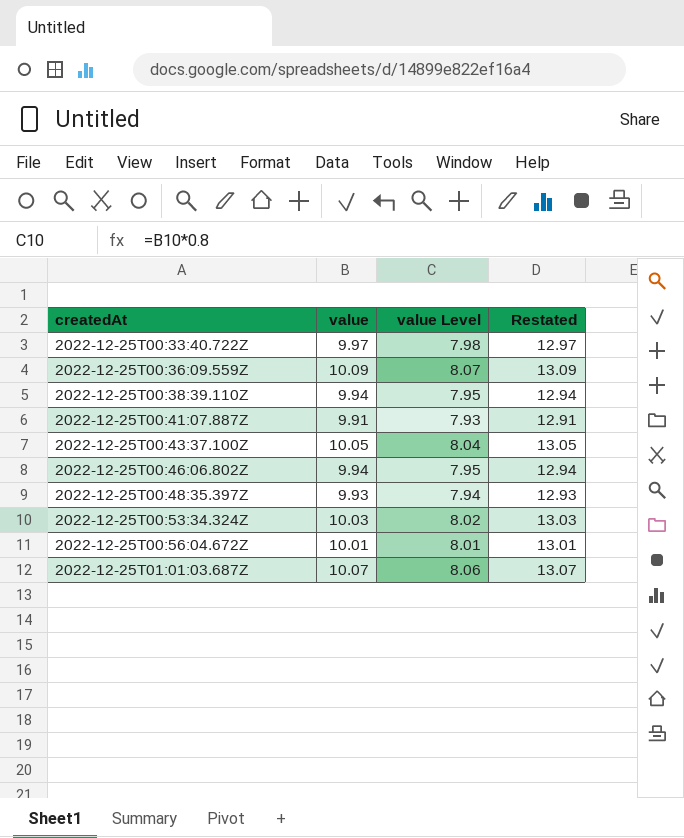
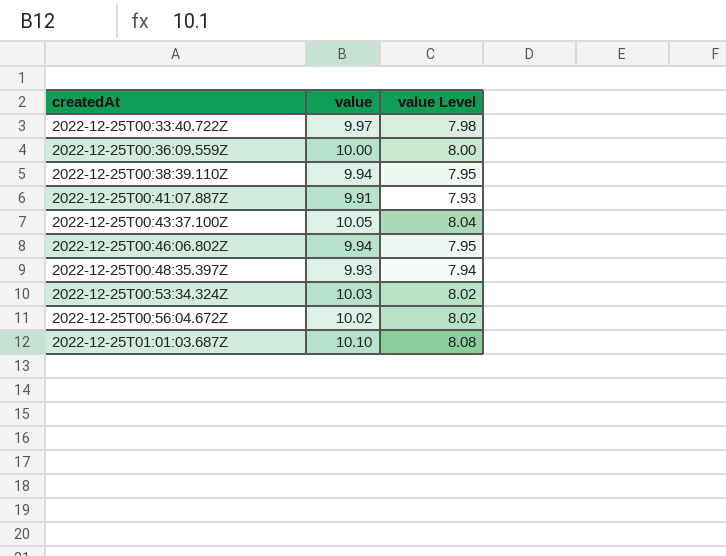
column Restated | formula: [value] + 3 -> none
2022-12-25T00:36:09.559Z | value: 10.09 -> 10.00
2022-12-25T00:36:09.559Z | value Level: 8.07 -> 8.00
2022-12-25T00:56:04.672Z | value: 10.01 -> 10.02
2022-12-25T00:56:04.672Z | value Level: 8.01 -> 8.02
2022-12-25T01:01:03.687Z | value: 10.07 -> 10.10
2022-12-25T01:01:03.687Z | value Level: 8.06 -> 8.08

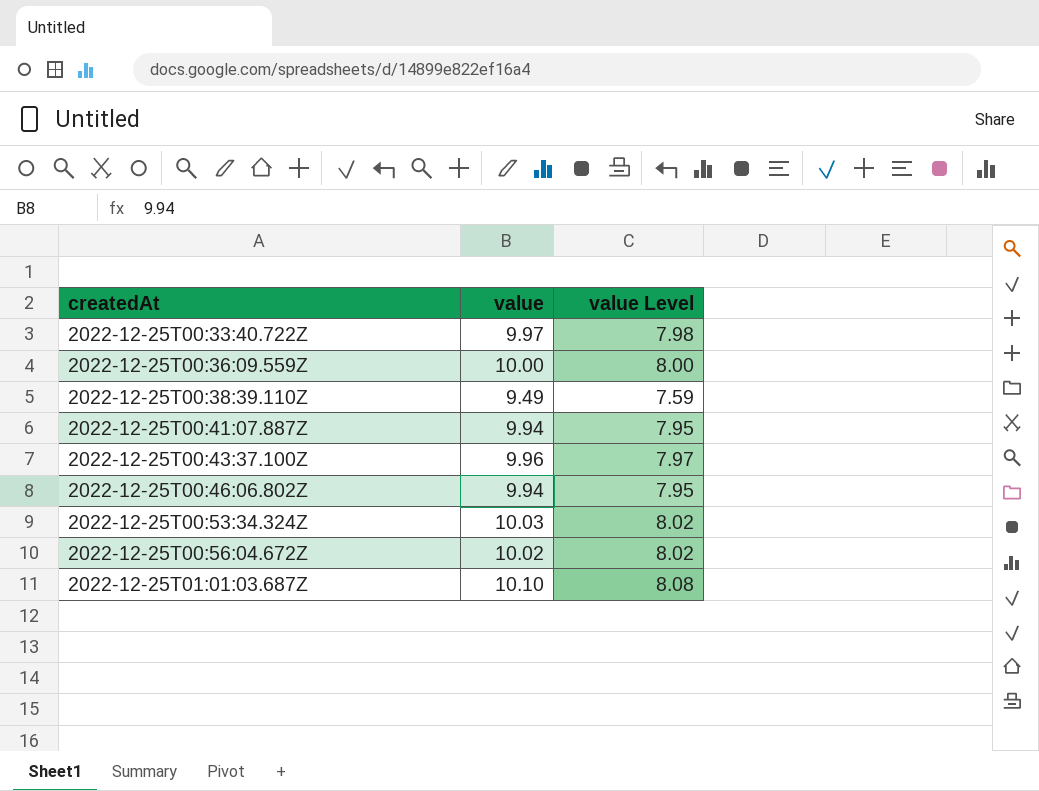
row 2022-12-25T00:48:35.397Z: 9.93 | 7.94 -> none
2022-12-25T00:38:39.110Z | value: 9.94 -> 9.49
2022-12-25T00:38:39.110Z | value Level: 7.95 -> 7.59
2022-12-25T00:41:07.887Z | value: 9.91 -> 9.94
2022-12-25T00:41:07.887Z | value Level: 7.93 -> 7.95
2022-12-25T00:43:37.100Z | value: 10.05 -> 9.96
2022-12-25T00:43:37.100Z | value Level: 8.04 -> 7.97

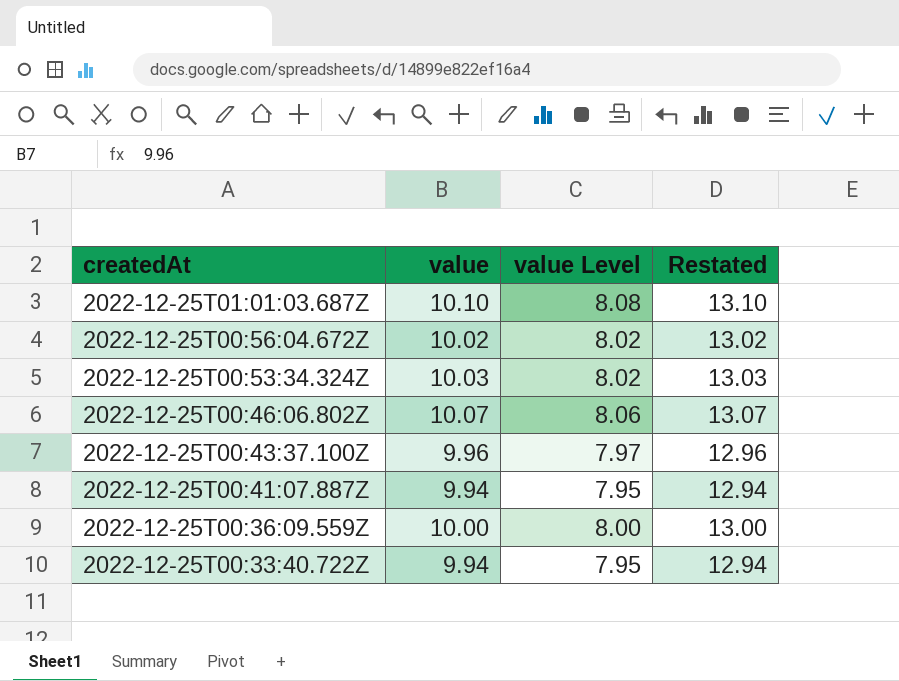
row order: createdAt ascending -> createdAt descending
column Restated | formula: none -> [value] + 3
row 2022-12-25T00:38:39.110Z: 9.49 | 7.59 -> none
2022-12-25T00:46:06.802Z | value: 9.94 -> 10.07
2022-12-25T00:46:06.802Z | value Level: 7.95 -> 8.06
2022-12-25T00:33:40.722Z | value: 9.97 -> 9.94
2022-12-25T00:33:40.722Z | value Level: 7.98 -> 7.95

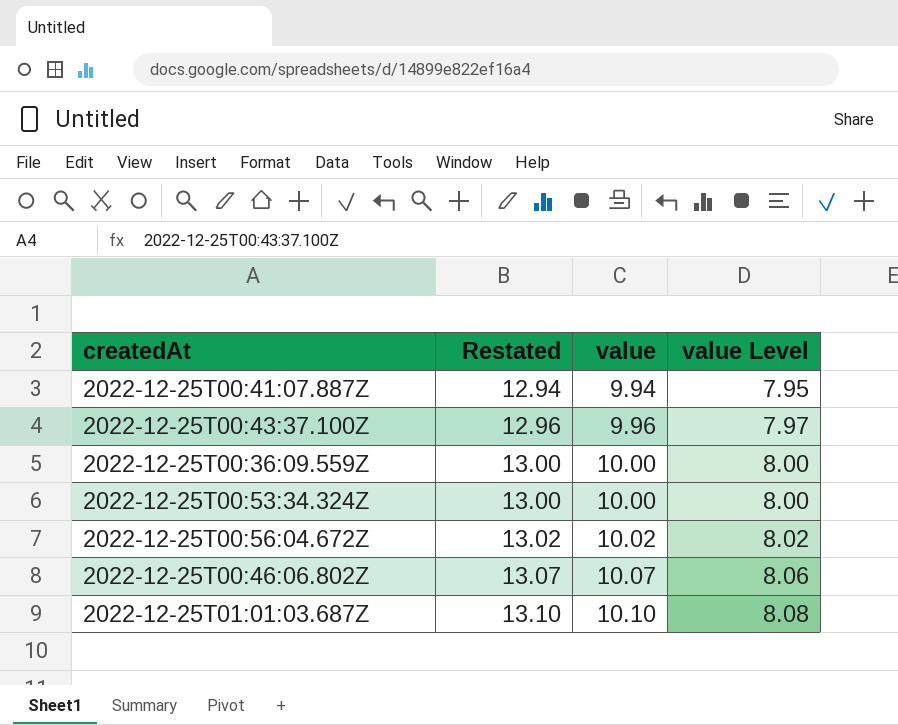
row order: createdAt descending -> Restated ascending
column Restated | position: 4 -> 2
row 2022-12-25T00:33:40.722Z: 9.94 | 7.95 | 12.94 -> none
2022-12-25T00:53:34.324Z | Restated: 13.03 -> 13.00
2022-12-25T00:53:34.324Z | value: 10.03 -> 10.00
2022-12-25T00:53:34.324Z | value Level: 8.02 -> 8.00

